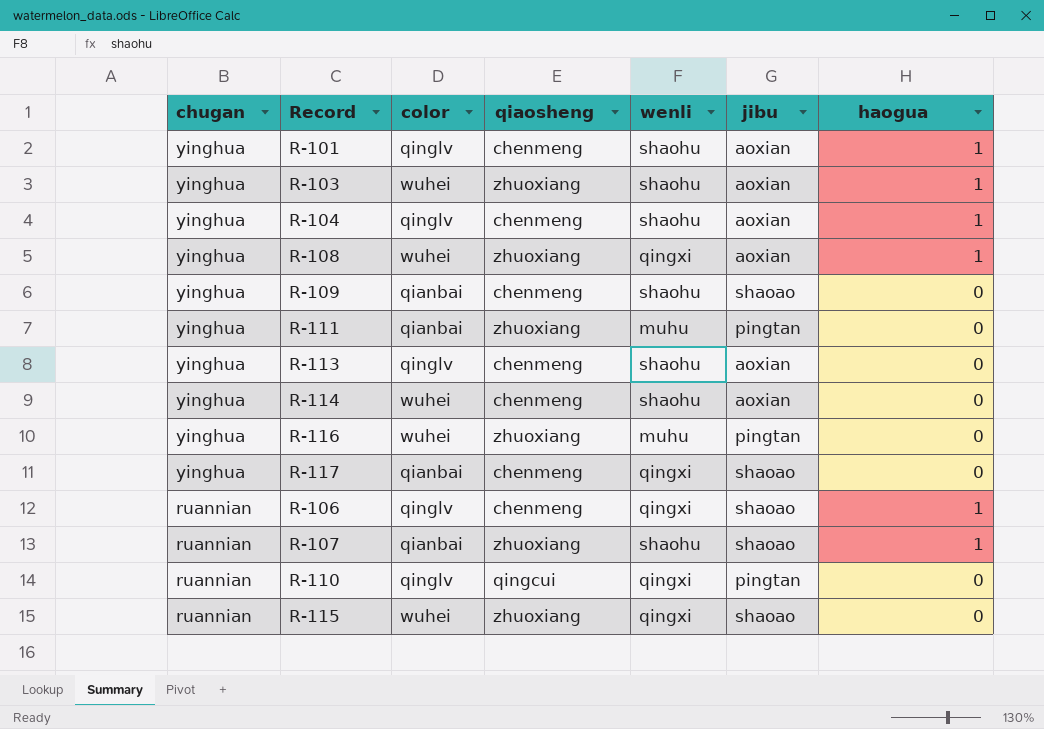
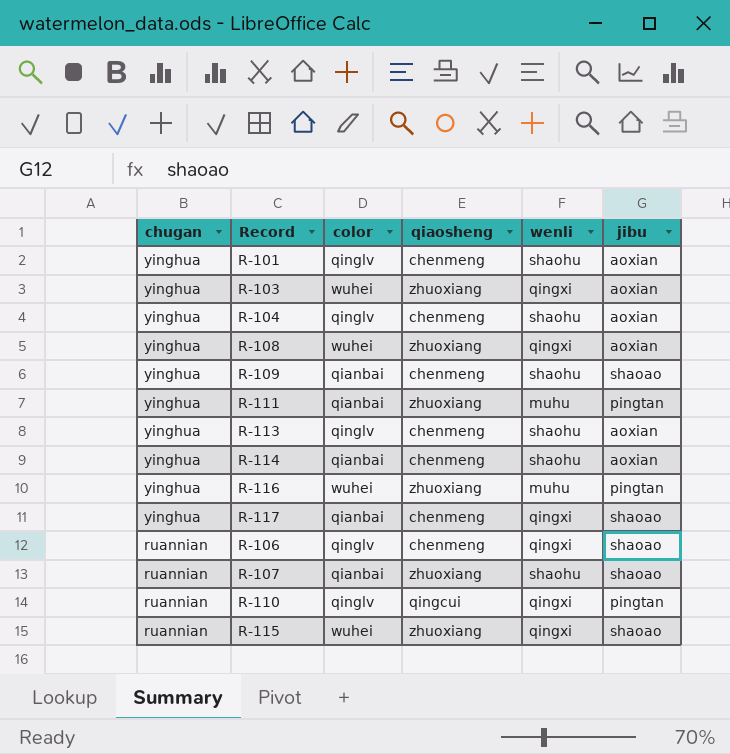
column haogua | position: 7 -> none
R-103 | wenli: shaohu -> qingxi
R-114 | color: wuhei -> qianbai

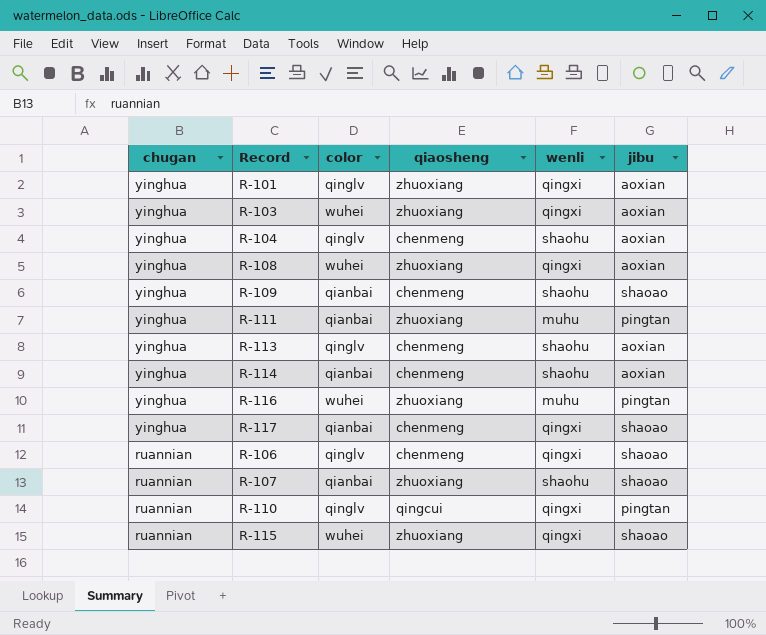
R-101 | qiaosheng: chenmeng -> zhuoxiang
R-101 | wenli: shaohu -> qingxi

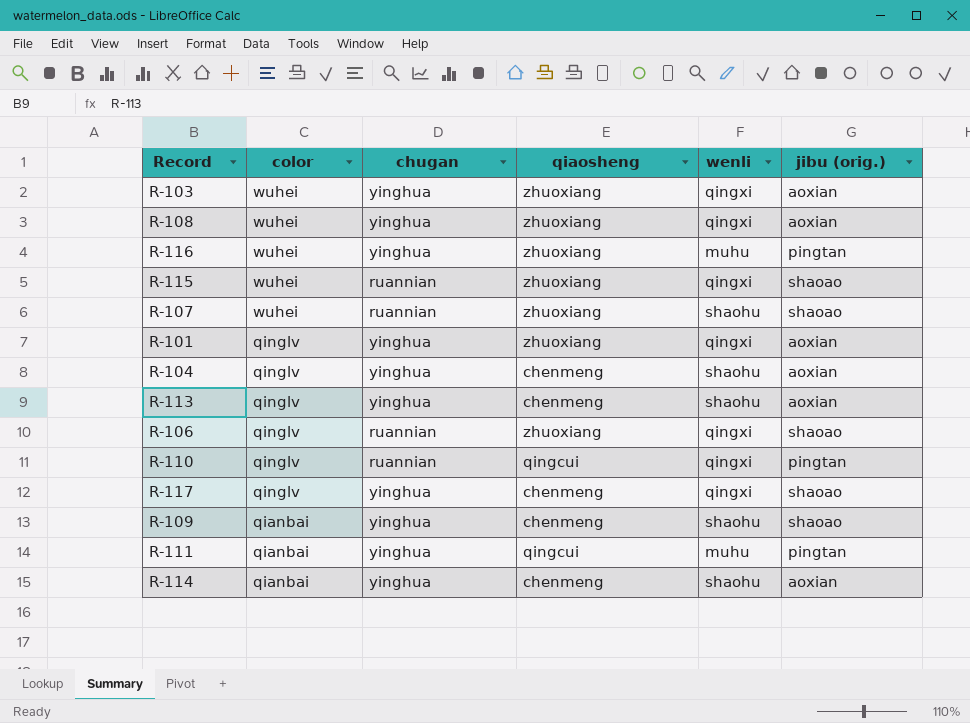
row order: chugan descending -> color descending
column chugan | position: 1 -> 3
column name: jibu -> jibu (orig.)
R-107 | color: qianbai -> wuhei
R-106 | qiaosheng: chenmeng -> zhuoxiang
R-117 | color: qianbai -> qinglv
R-111 | qiaosheng: zhuoxiang -> qingcui

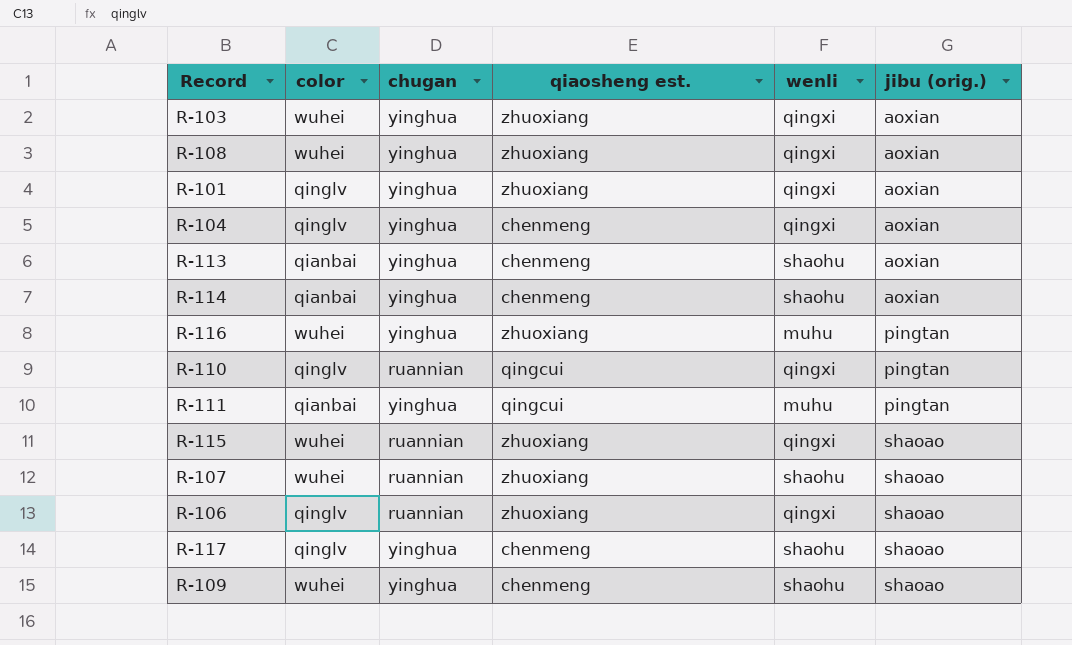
row order: color descending -> jibu (orig.) ascending
column name: qiaosheng -> qiaosheng est.
R-104 | wenli: shaohu -> qingxi
R-113 | color: qinglv -> qianbai
R-117 | wenli: qingxi -> shaohu
R-109 | color: qianbai -> wuhei

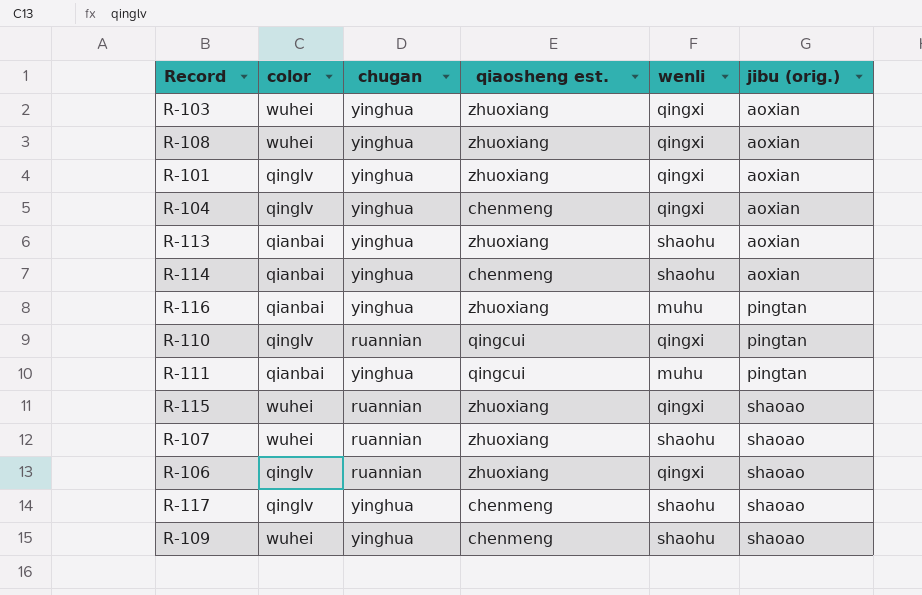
R-113 | qiaosheng est.: chenmeng -> zhuoxiang
R-116 | color: wuhei -> qianbai

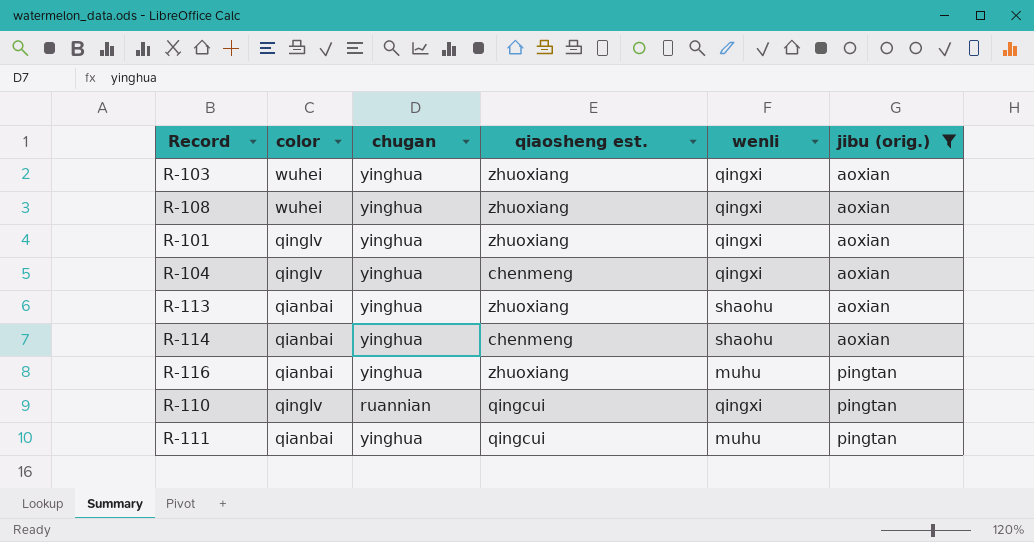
filter: none -> jibu (orig.) != shaoao

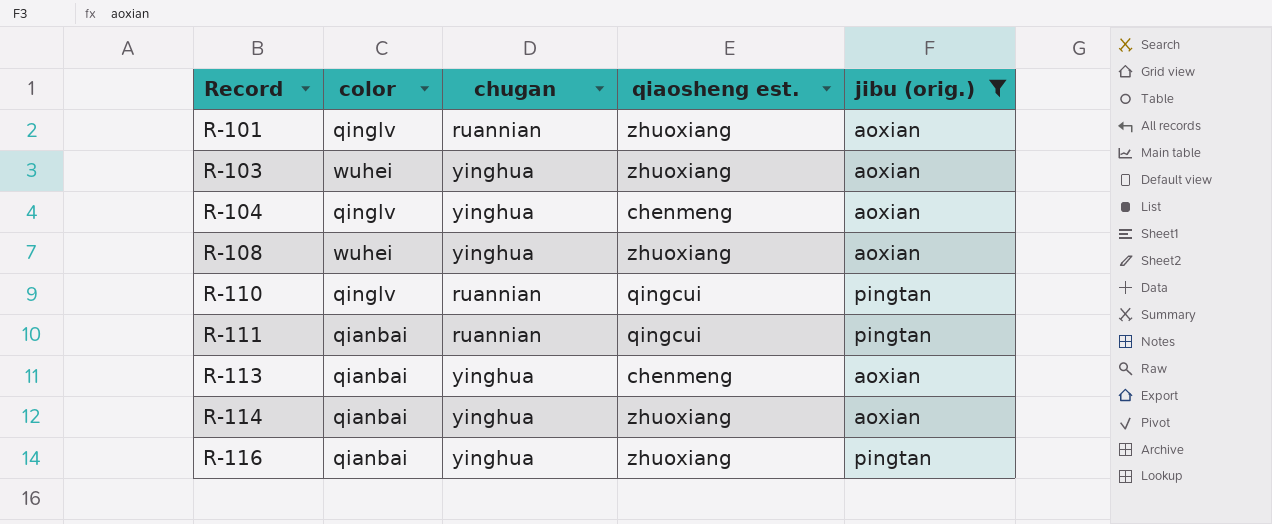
row order: jibu (orig.) ascending -> Record ascending
column wenli | position: 5 -> none
R-101 | chugan: yinghua -> ruannian
R-111 | chugan: yinghua -> ruannian
R-113 | qiaosheng est.: zhuoxiang -> chenmeng
R-114 | qiaosheng est.: chenmeng -> zhuoxiang

